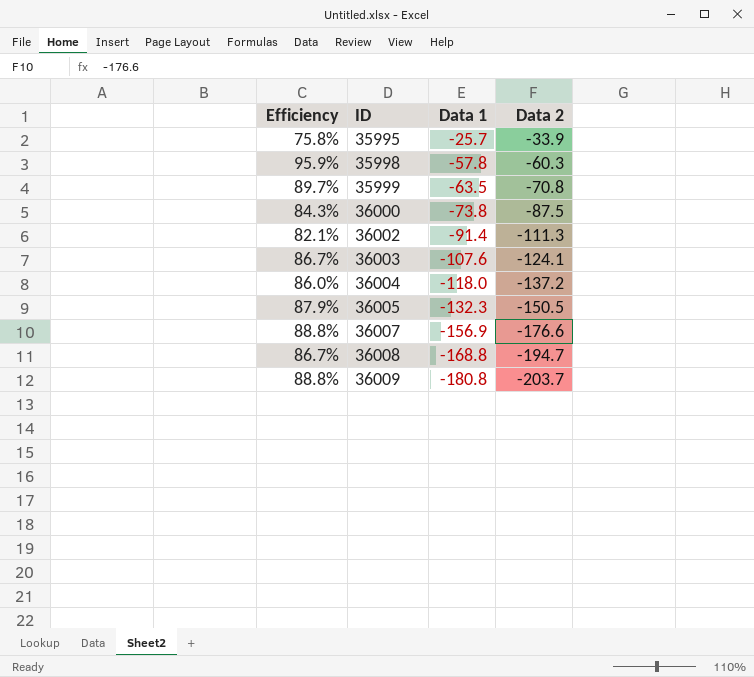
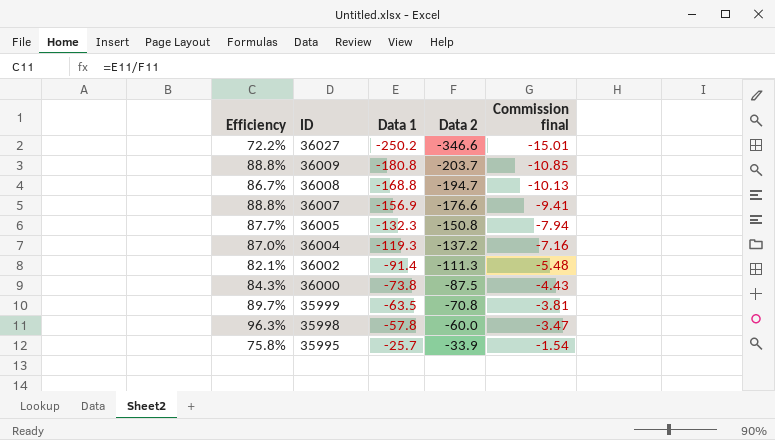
row order: ID ascending -> ID descending
column Commission final | formula: none -> [Data 1] * 0.06
row 36003: 86.7% | -107.6 | -124.1 -> none
row 36027: none -> 72.2% | -250.2 | -346.6 | -15.01
36005 | Efficiency: 87.9% -> 87.7%
36005 | Data 2: -150.5 -> -150.8
36004 | Efficiency: 86.0% -> 87.0%
36004 | Data 1: -118.0 -> -119.3
35998 | Efficiency: 95.9% -> 96.3%
35998 | Data 2: -60.3 -> -60.0

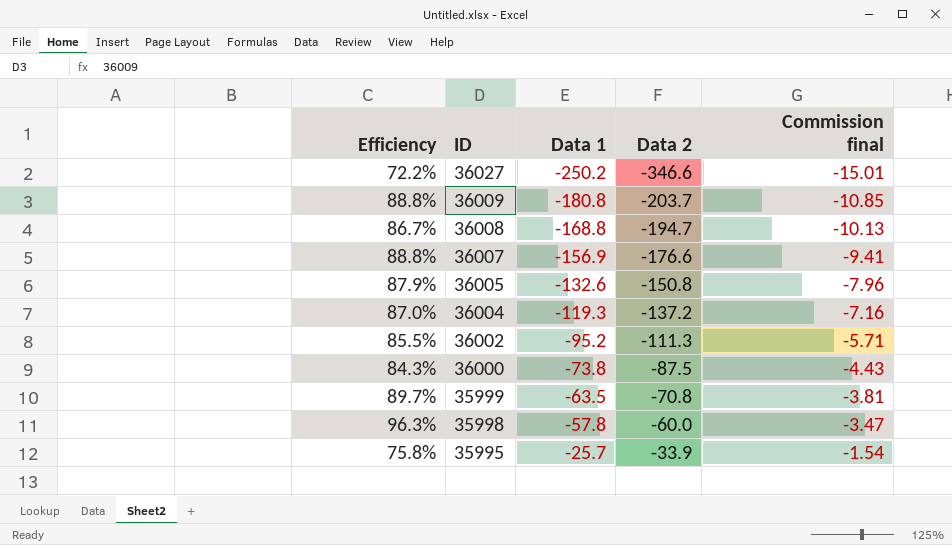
36005 | Efficiency: 87.7% -> 87.9%
36005 | Data 1: -132.3 -> -132.6
36005 | Commission final: -7.94 -> -7.96
36002 | Efficiency: 82.1% -> 85.5%
36002 | Data 1: -91.4 -> -95.2
36002 | Commission final: -5.48 -> -5.71

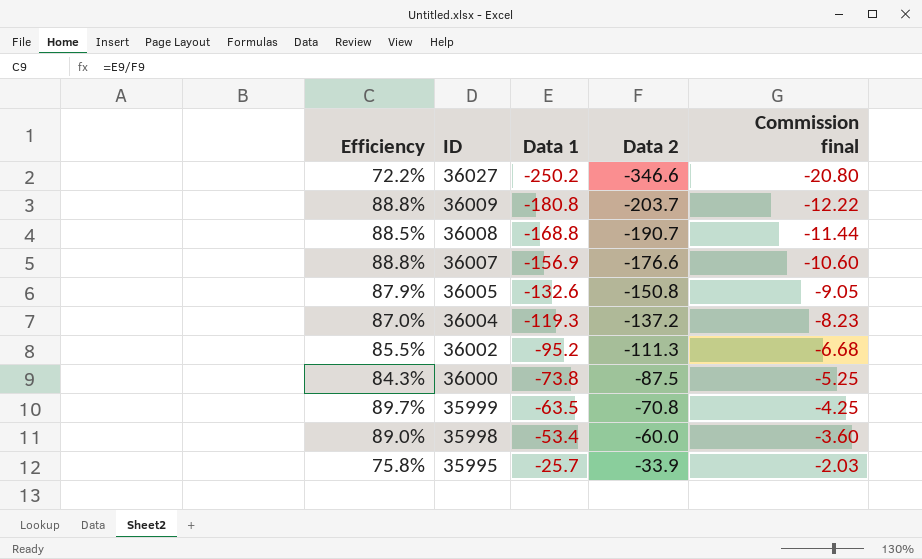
column Commission final | formula: [Data 1] * 0.06 -> [Data 2] * 0.06
36008 | Efficiency: 86.7% -> 88.5%
36008 | Data 2: -194.7 -> -190.7
35998 | Efficiency: 96.3% -> 89.0%
35998 | Data 1: -57.8 -> -53.4

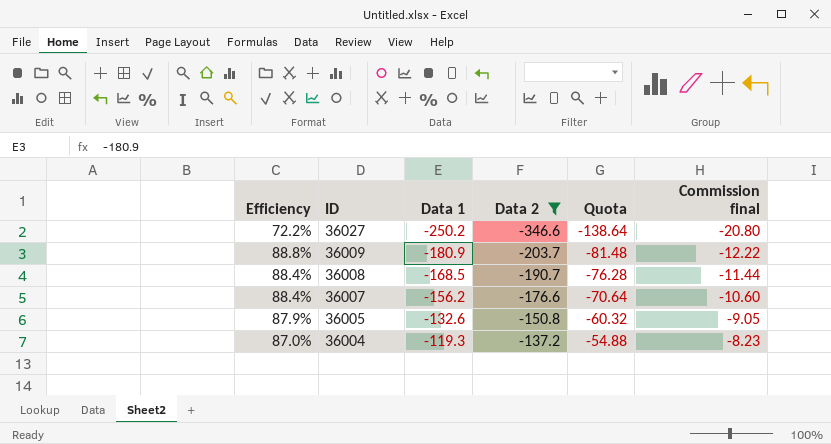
filter: none -> Data 2 <= -137.2
column Quota | formula: none -> [Data 2] * 0.4
36009 | Data 1: -180.8 -> -180.9
36008 | Efficiency: 88.5% -> 88.4%
36008 | Data 1: -168.8 -> -168.5
36007 | Efficiency: 88.8% -> 88.4%
36007 | Data 1: -156.9 -> -156.2

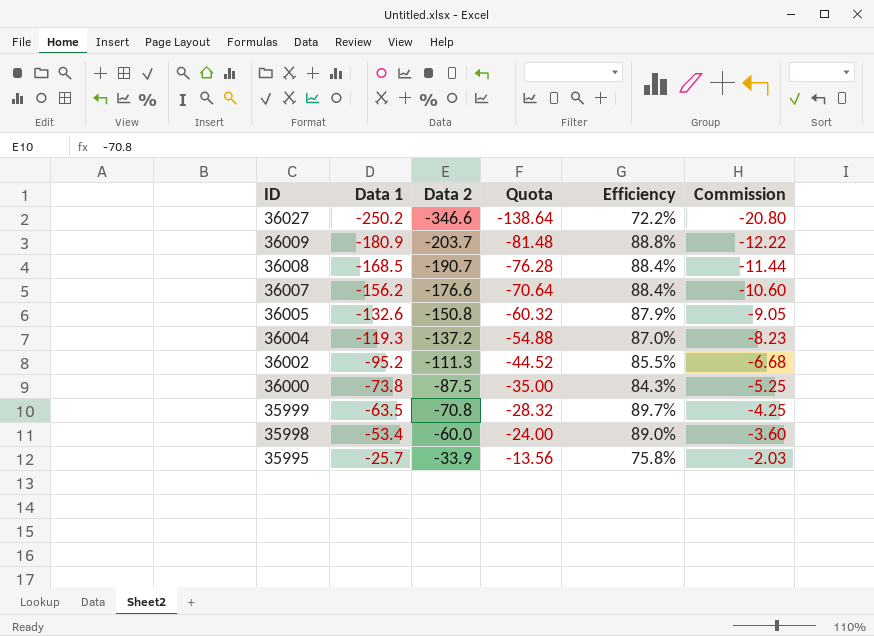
filter: Data 2 <= -137.2 -> none
column Efficiency | position: 1 -> 5
column name: Commission final -> Commission

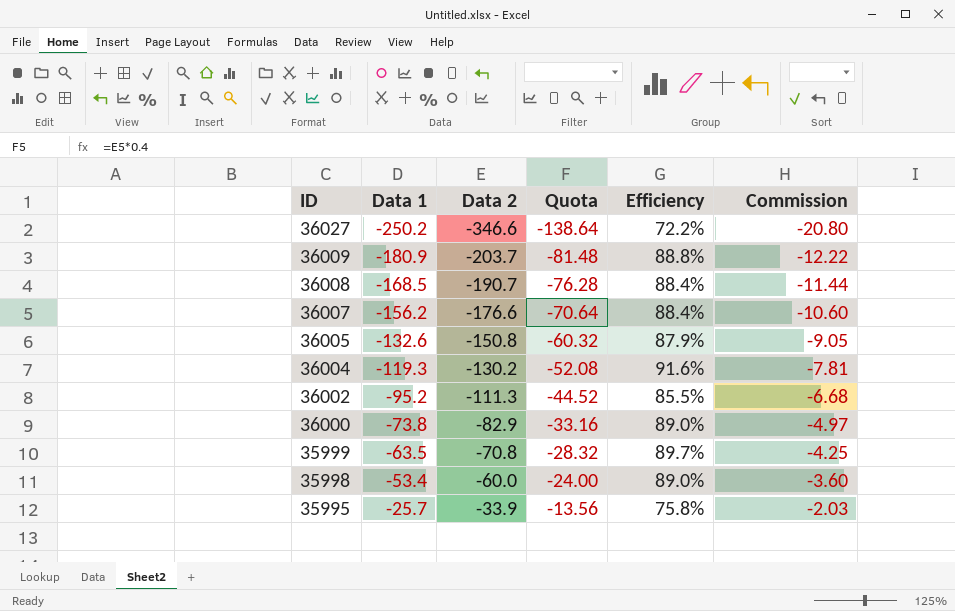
36004 | Data 2: -137.2 -> -130.2
36004 | Quota: -54.88 -> -52.08
36004 | Efficiency: 87.0% -> 91.6%
36004 | Commission: -8.23 -> -7.81
36000 | Data 2: -87.5 -> -82.9
36000 | Quota: -35.00 -> -33.16
36000 | Efficiency: 84.3% -> 89.0%
36000 | Commission: -5.25 -> -4.97

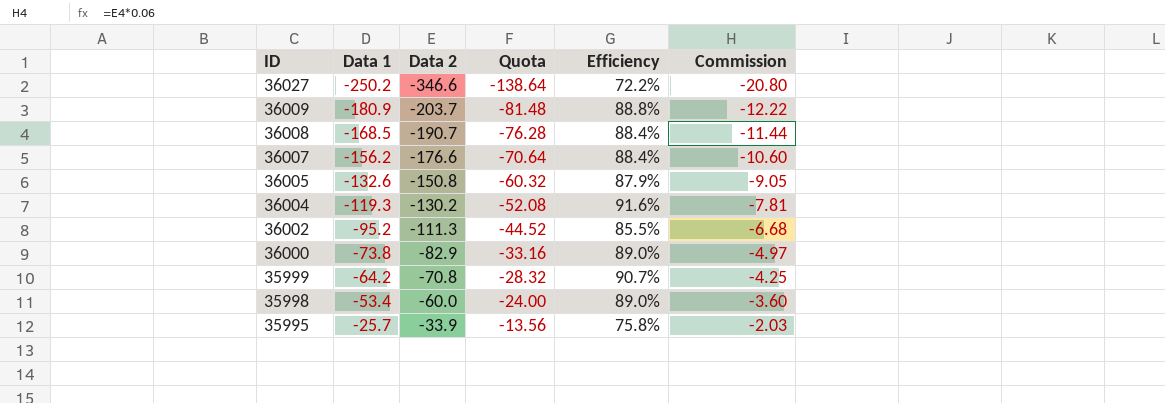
35999 | Data 1: -63.5 -> -64.2
35999 | Efficiency: 89.7% -> 90.7%

